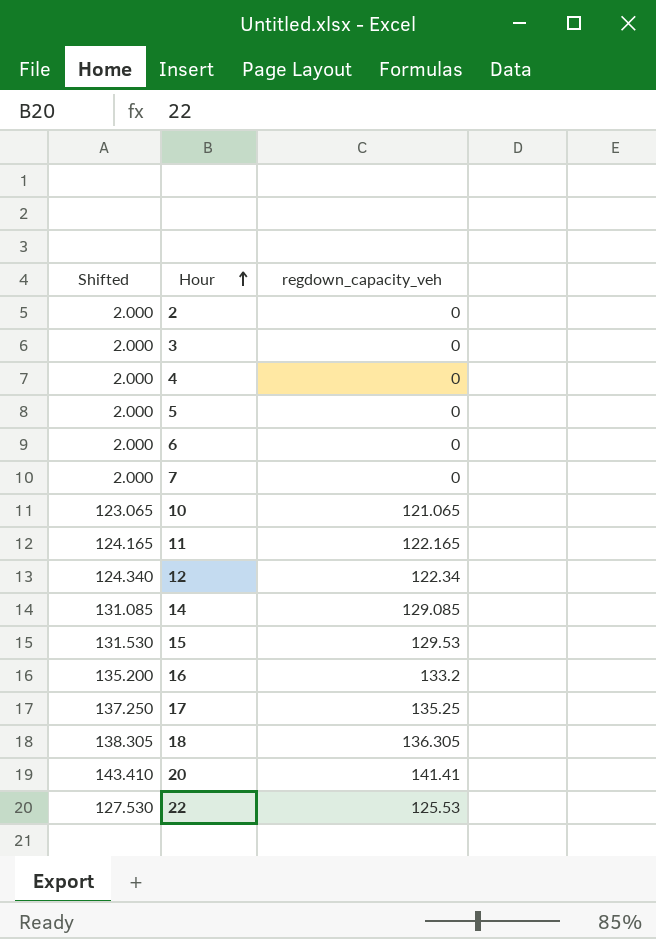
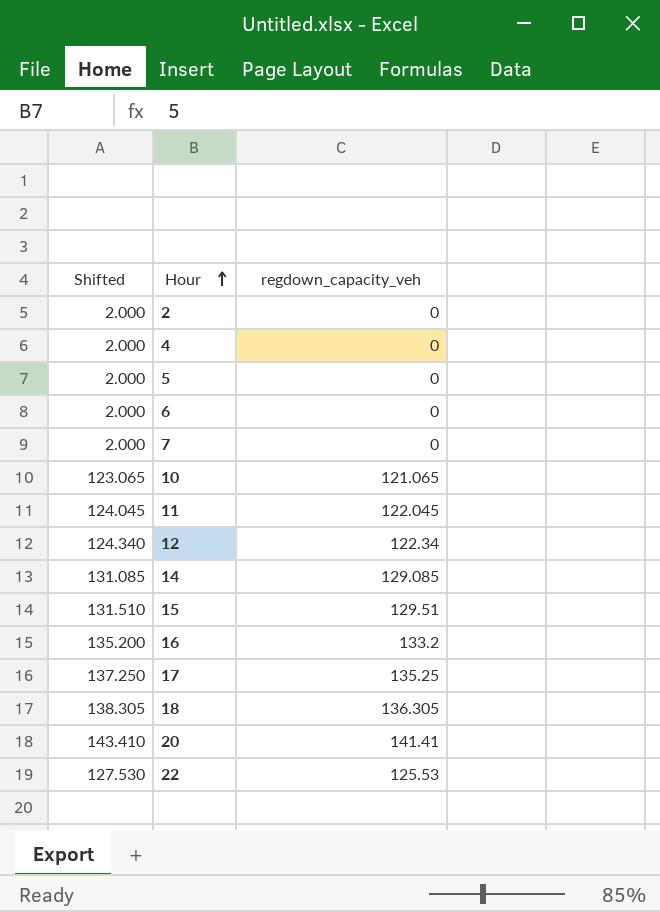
row 3: 2.000 | 0 -> none
11 | Shifted: 124.165 -> 124.045
11 | regdown_capacity_veh: 122.165 -> 122.045
15 | Shifted: 131.530 -> 131.510
15 | regdown_capacity_veh: 129.53 -> 129.51

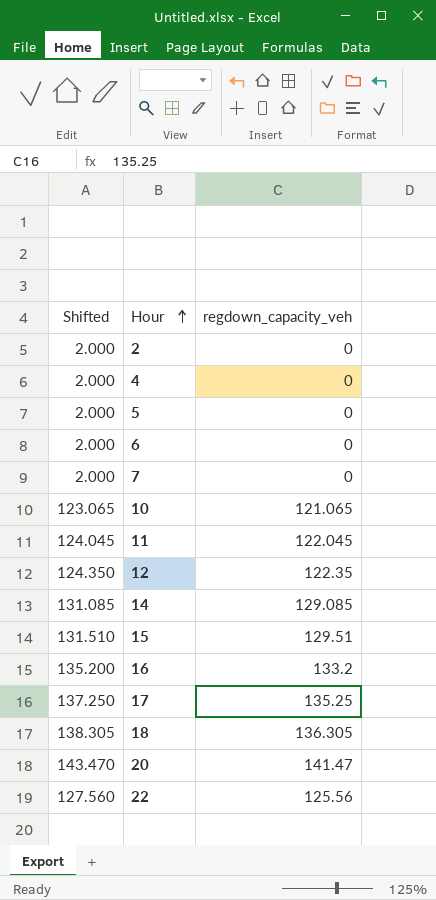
12 | Shifted: 124.340 -> 124.350
12 | regdown_capacity_veh: 122.34 -> 122.35
20 | Shifted: 143.410 -> 143.470
20 | regdown_capacity_veh: 141.41 -> 141.47
22 | Shifted: 127.530 -> 127.560
22 | regdown_capacity_veh: 125.53 -> 125.56

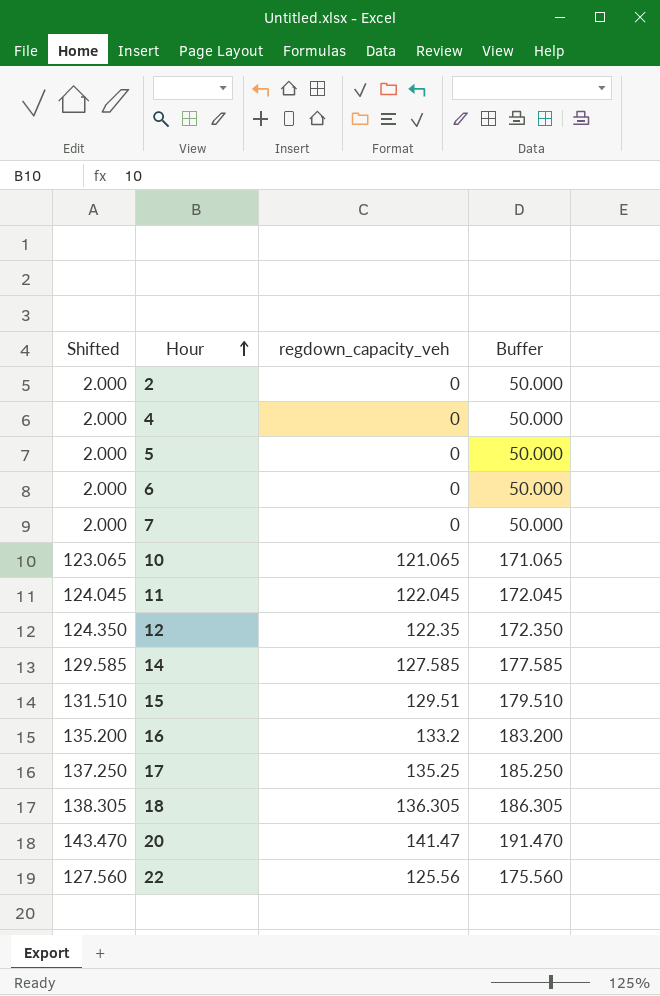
column Buffer | formula: none -> [regdown_capacity_veh] + 50
14 | Shifted: 131.085 -> 129.585
14 | regdown_capacity_veh: 129.085 -> 127.585

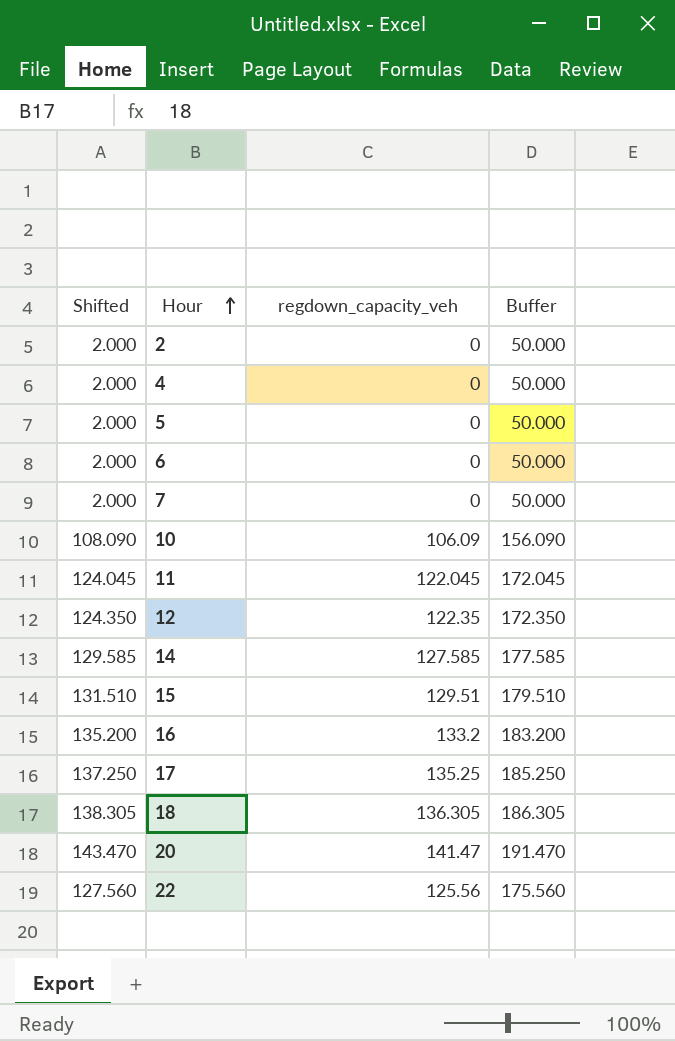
10 | Shifted: 123.065 -> 108.090
10 | regdown_capacity_veh: 121.065 -> 106.09
10 | Buffer: 171.065 -> 156.090

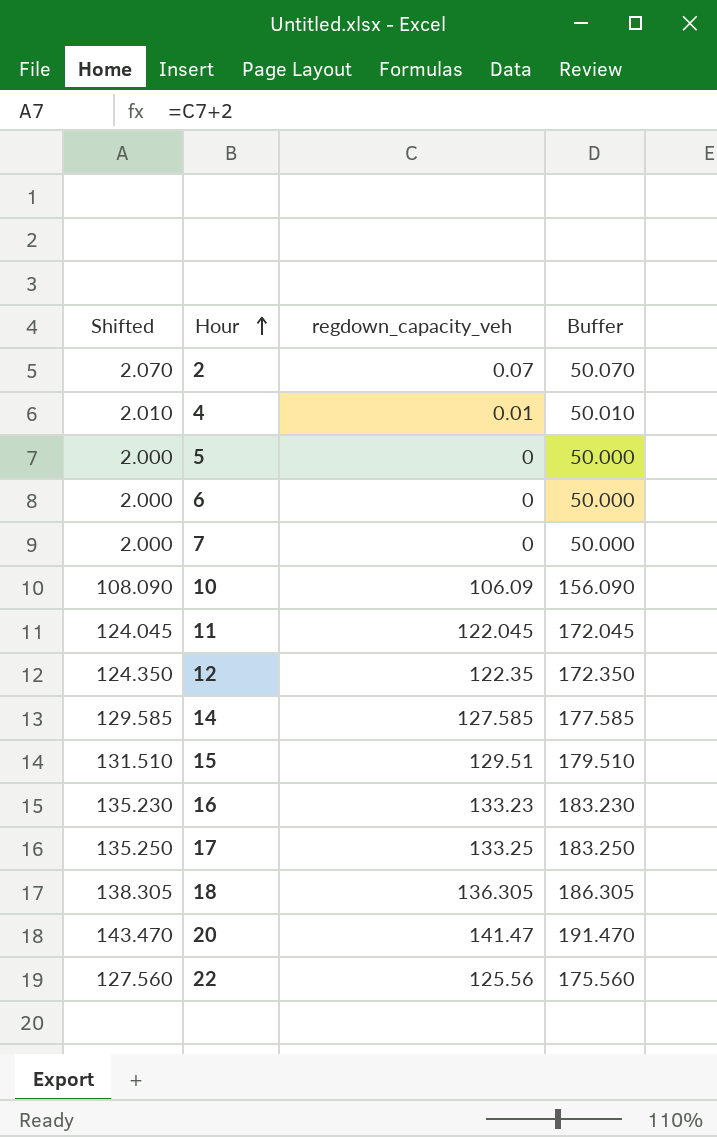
2 | Shifted: 2.000 -> 2.070
2 | regdown_capacity_veh: 0 -> 0.07
2 | Buffer: 50.000 -> 50.070
4 | Shifted: 2.000 -> 2.010
4 | regdown_capacity_veh: 0 -> 0.01
4 | Buffer: 50.000 -> 50.010
16 | Shifted: 135.200 -> 135.230
16 | regdown_capacity_veh: 133.2 -> 133.23
16 | Buffer: 183.200 -> 183.230
17 | Shifted: 137.250 -> 135.250
17 | regdown_capacity_veh: 135.25 -> 133.25
17 | Buffer: 185.250 -> 183.250

